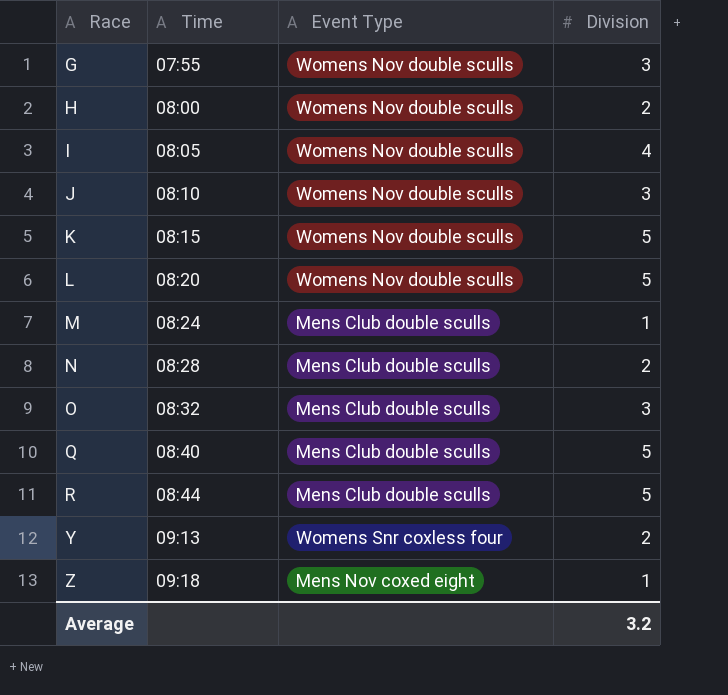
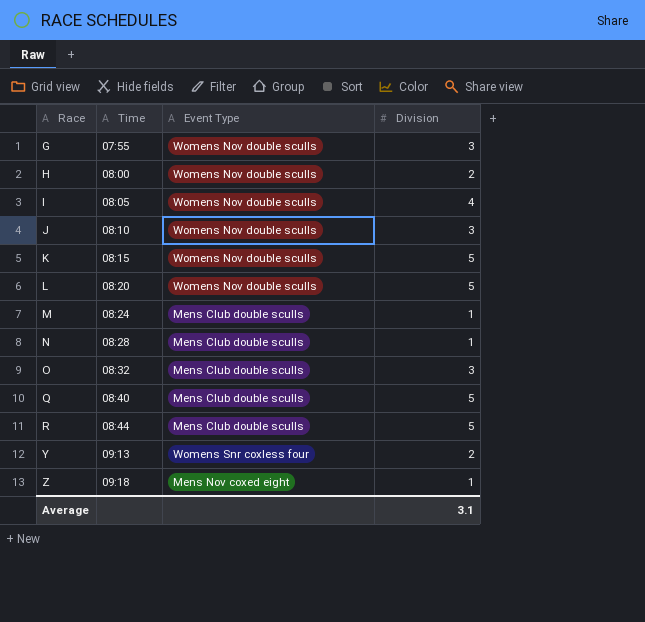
N | Division: 2 -> 1
Average | Division: 3.2 -> 3.1

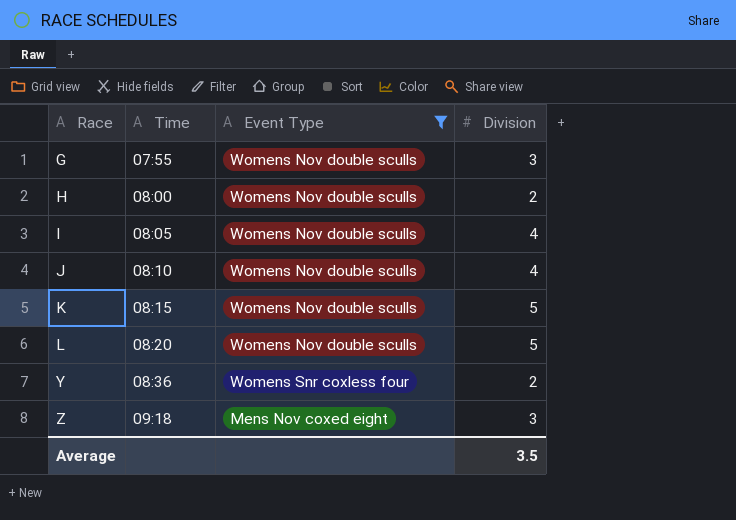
filter: none -> Event Type != Mens Club double sculls
J | Division: 3 -> 4
Y | Time: 09:13 -> 08:36
Z | Division: 1 -> 3
Average | Division: 3.1 -> 3.5

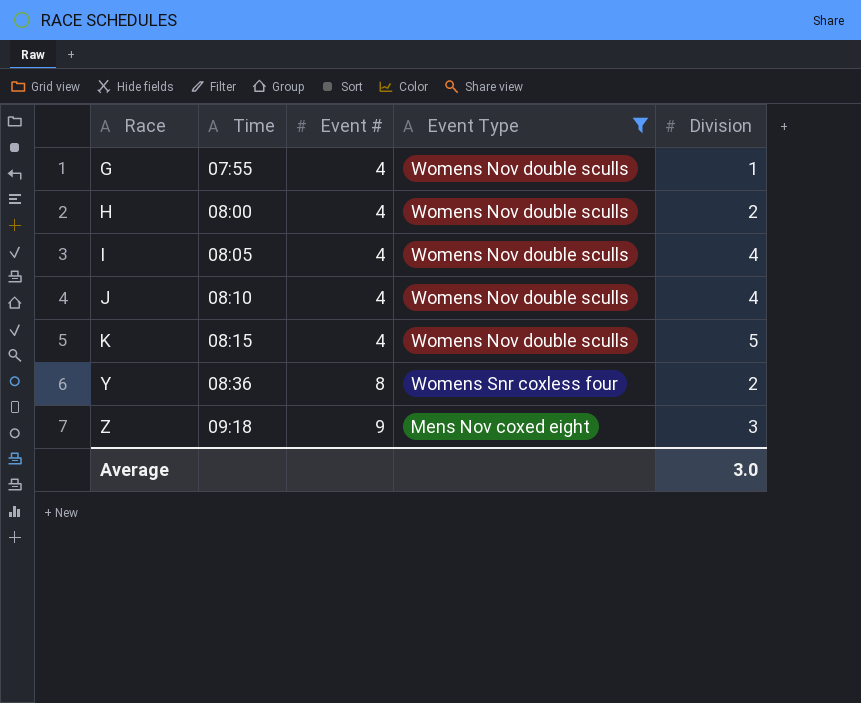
column Event # | position: none -> 3
row L: 08:20 | Womens Nov double sculls | 5 -> none
G | Division: 3 -> 1
Average | Division: 3.5 -> 3.0

